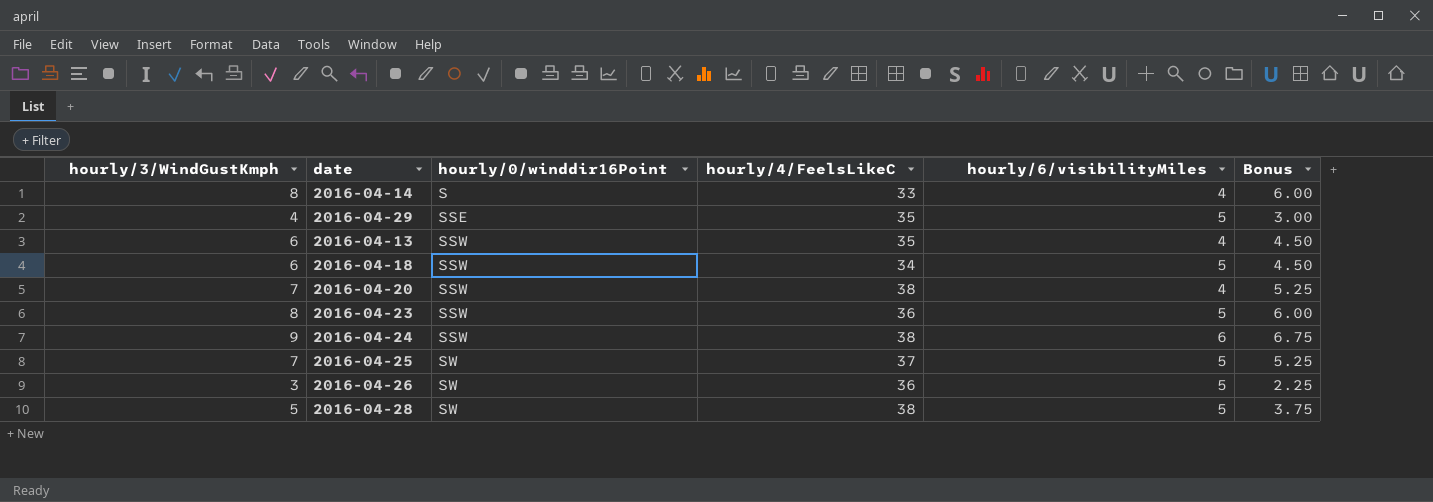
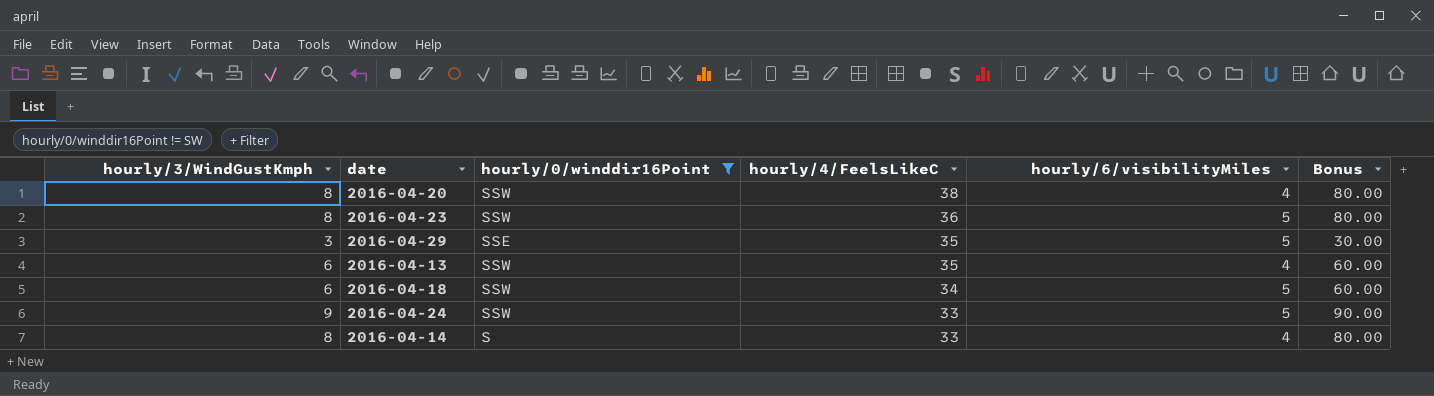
filter: none -> hourly/0/winddir16Point != SW
row order: hourly/0/winddir16Point ascending -> hourly/4/FeelsLikeC descending
column Bonus | formula: [hourly/3/WindGustKmph] * 0.75 -> [hourly/3/WindGustKmph] * 10
2016-04-20 | hourly/3/WindGustKmph: 7 -> 8
2016-04-29 | hourly/3/WindGustKmph: 4 -> 3
2016-04-24 | hourly/4/FeelsLikeC: 38 -> 33
2016-04-24 | hourly/6/visibilityMiles: 6 -> 5

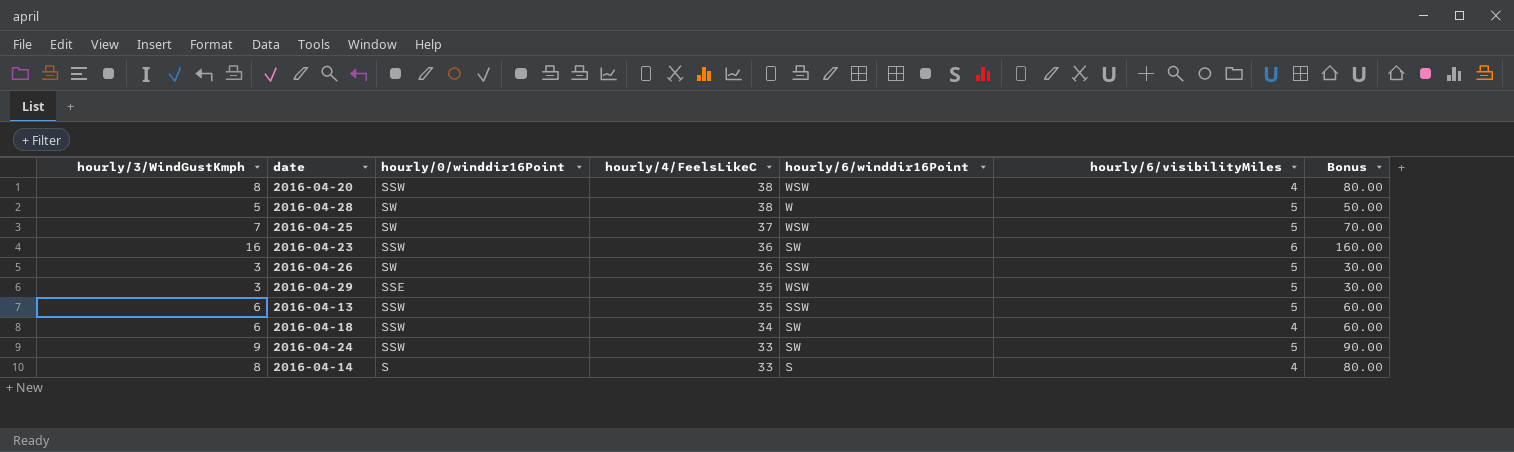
filter: hourly/0/winddir16Point != SW -> none
column hourly/6/winddir16Point | position: none -> 5
2016-04-23 | hourly/3/WindGustKmph: 8 -> 16
2016-04-23 | hourly/6/visibilityMiles: 5 -> 6
2016-04-23 | Bonus: 80.00 -> 160.00
2016-04-13 | hourly/6/visibilityMiles: 4 -> 5
2016-04-18 | hourly/6/visibilityMiles: 5 -> 4

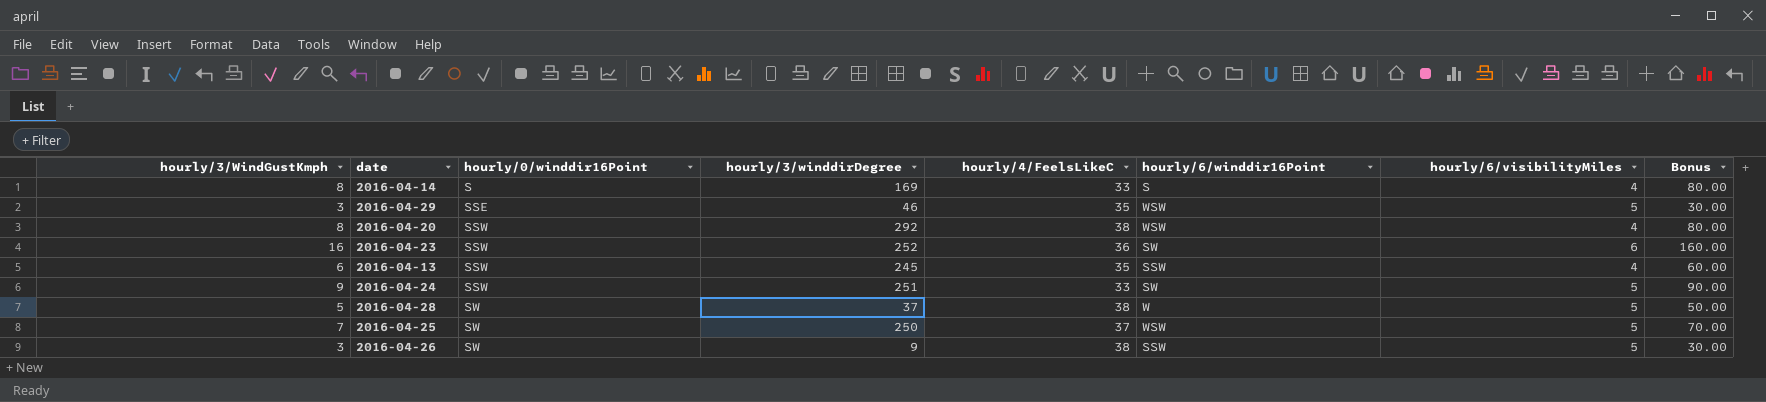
row order: hourly/4/FeelsLikeC descending -> hourly/0/winddir16Point ascending
column hourly/3/winddirDegree | position: none -> 4
row 2016-04-18: 6 | SSW | 34 | SW | 4 | 60.00 -> none
2016-04-13 | hourly/6/visibilityMiles: 5 -> 4
2016-04-26 | hourly/4/FeelsLikeC: 36 -> 38

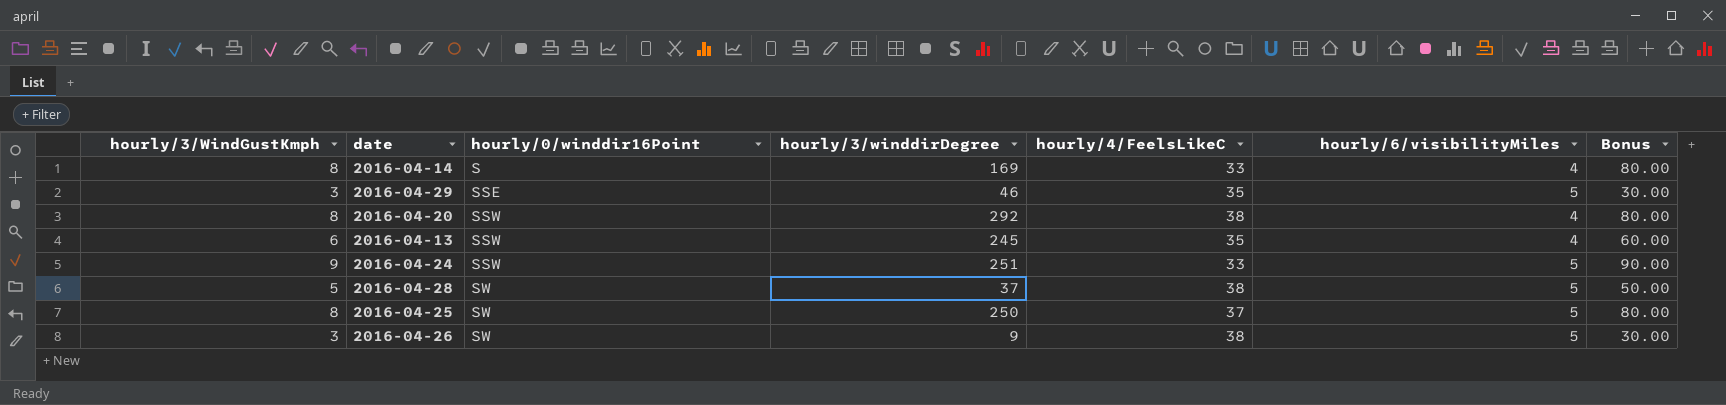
column hourly/6/winddir16Point | position: 6 -> none
row 2016-04-23: 16 | SSW | 252 | 36 | SW | 6 | 160.00 -> none
2016-04-25 | hourly/3/WindGustKmph: 7 -> 8
2016-04-25 | Bonus: 70.00 -> 80.00

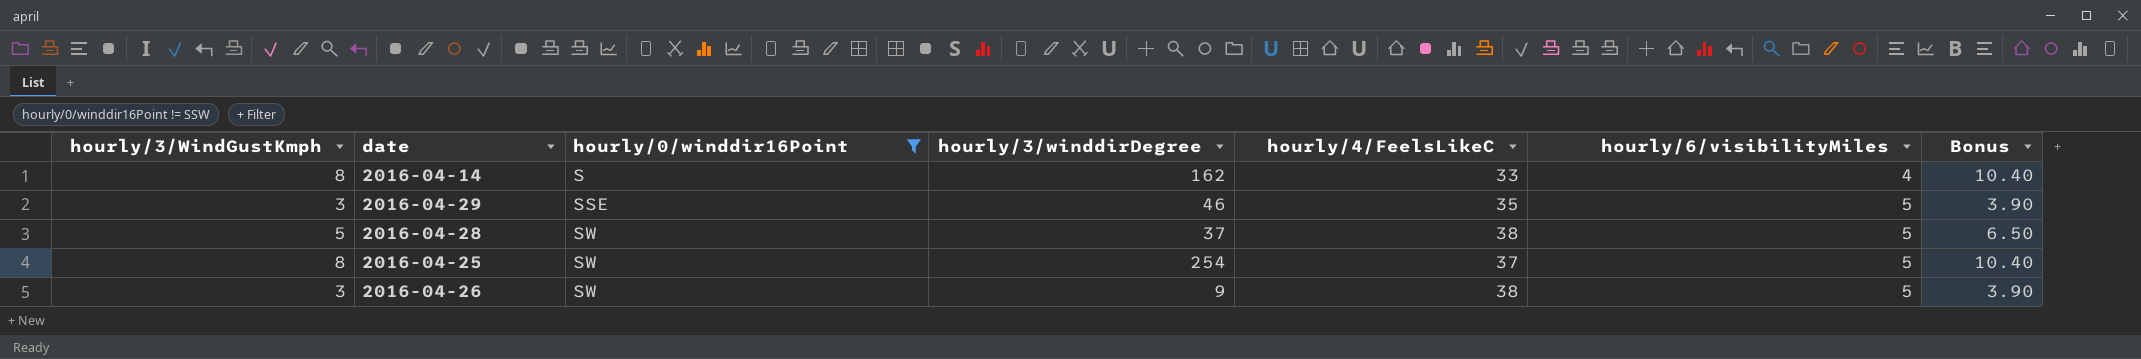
filter: none -> hourly/0/winddir16Point != SSW
column Bonus | formula: [hourly/3/WindGustKmph] * 10 -> [hourly/3/WindGustKmph] * 1.3
2016-04-14 | hourly/3/winddirDegree: 169 -> 162
2016-04-25 | hourly/3/winddirDegree: 250 -> 254

